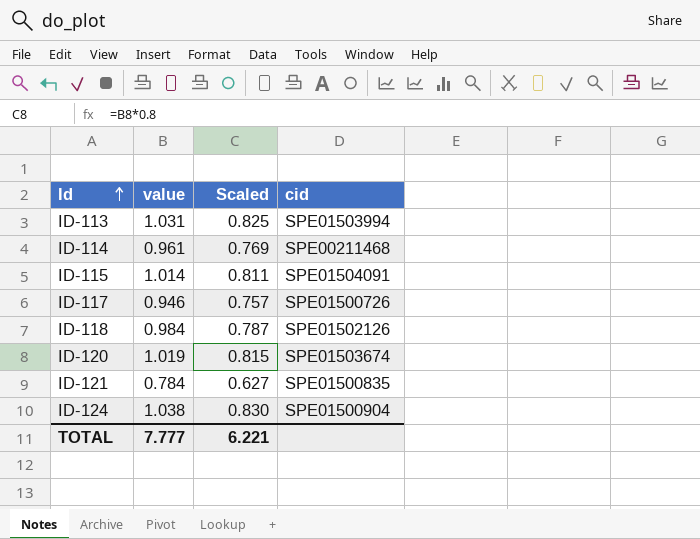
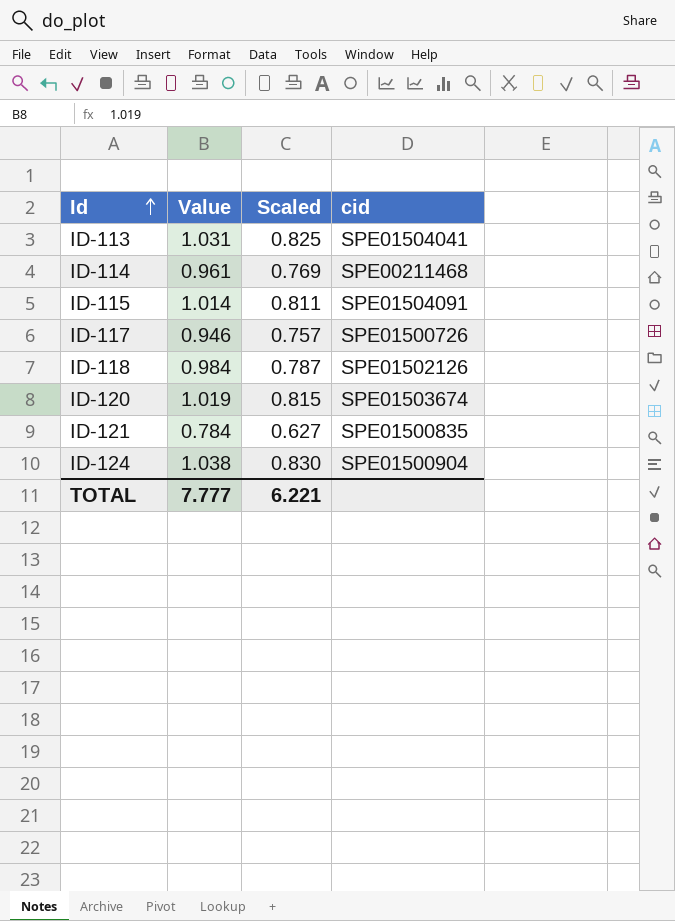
column name: value -> Value
ID-113 | cid: SPE01503994 -> SPE01504041

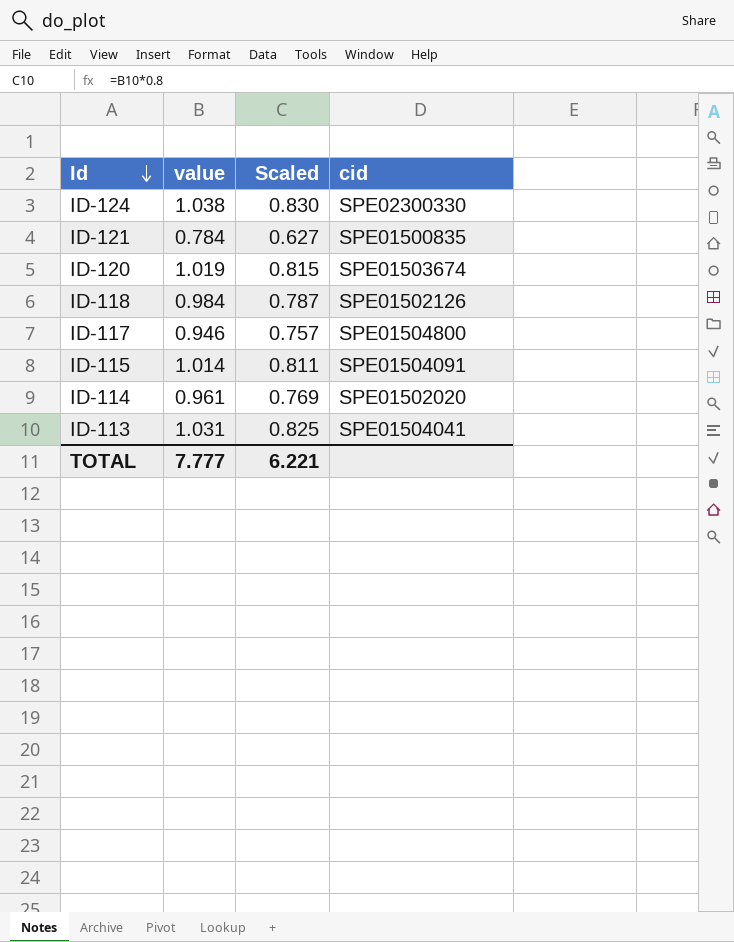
row order: Id ascending -> Id descending
column name: Value -> value
ID-124 | cid: SPE01500904 -> SPE02300330
ID-117 | cid: SPE01500726 -> SPE01504800
ID-114 | cid: SPE00211468 -> SPE01502020

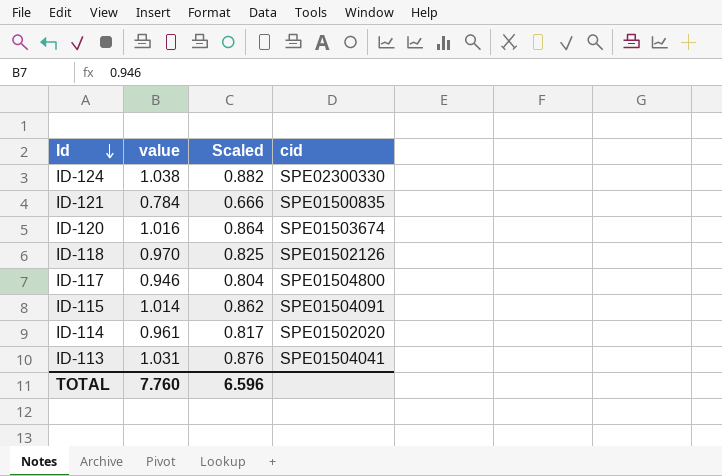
column Scaled | formula: [value] * 0.8 -> [value] * 0.85
ID-120 | value: 1.019 -> 1.016
ID-118 | value: 0.984 -> 0.970
TOTAL | value: 7.777 -> 7.760
TOTAL | Scaled: 6.221 -> 6.596

